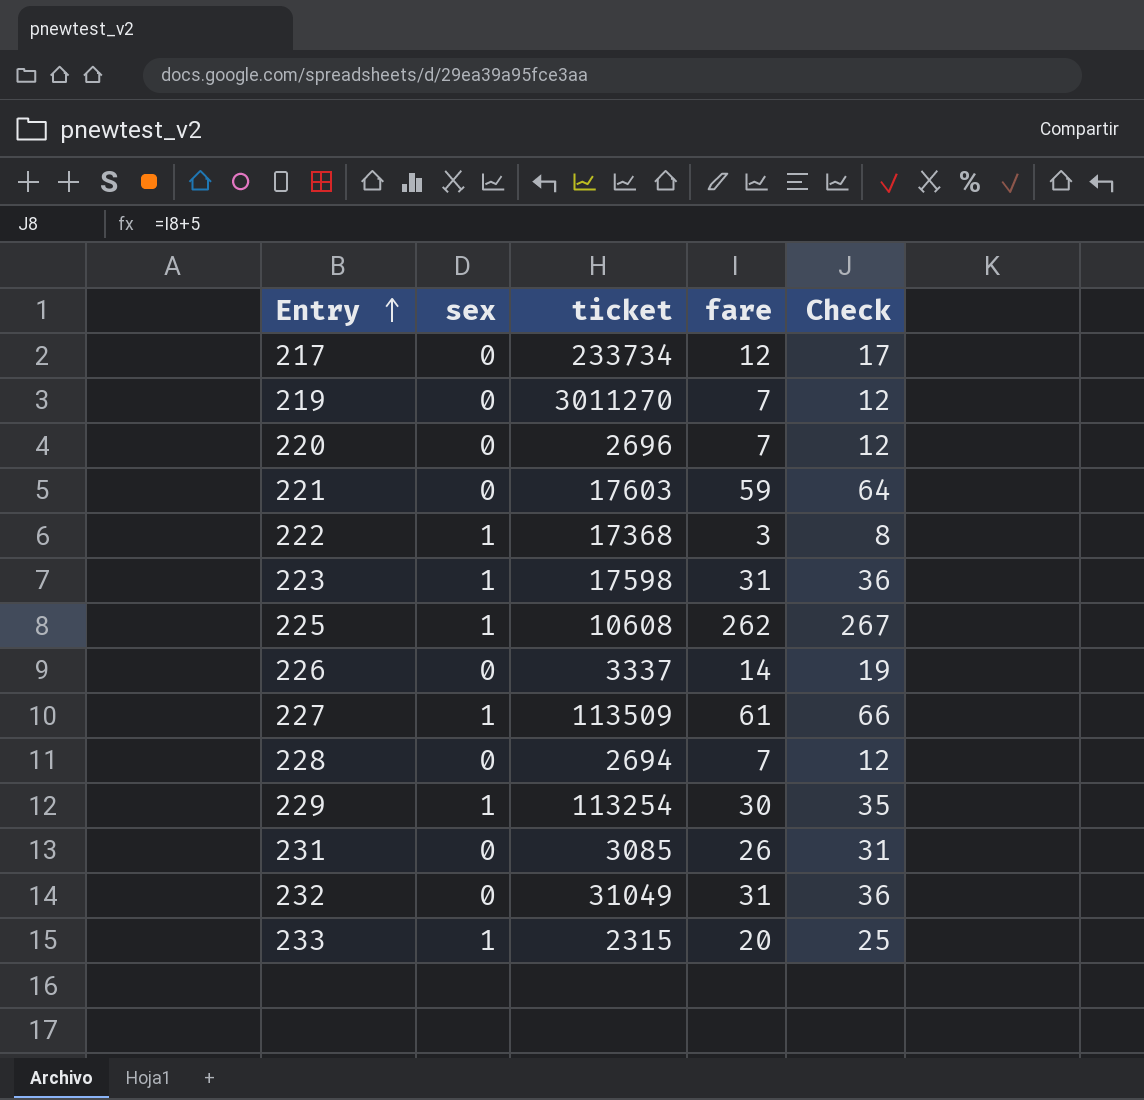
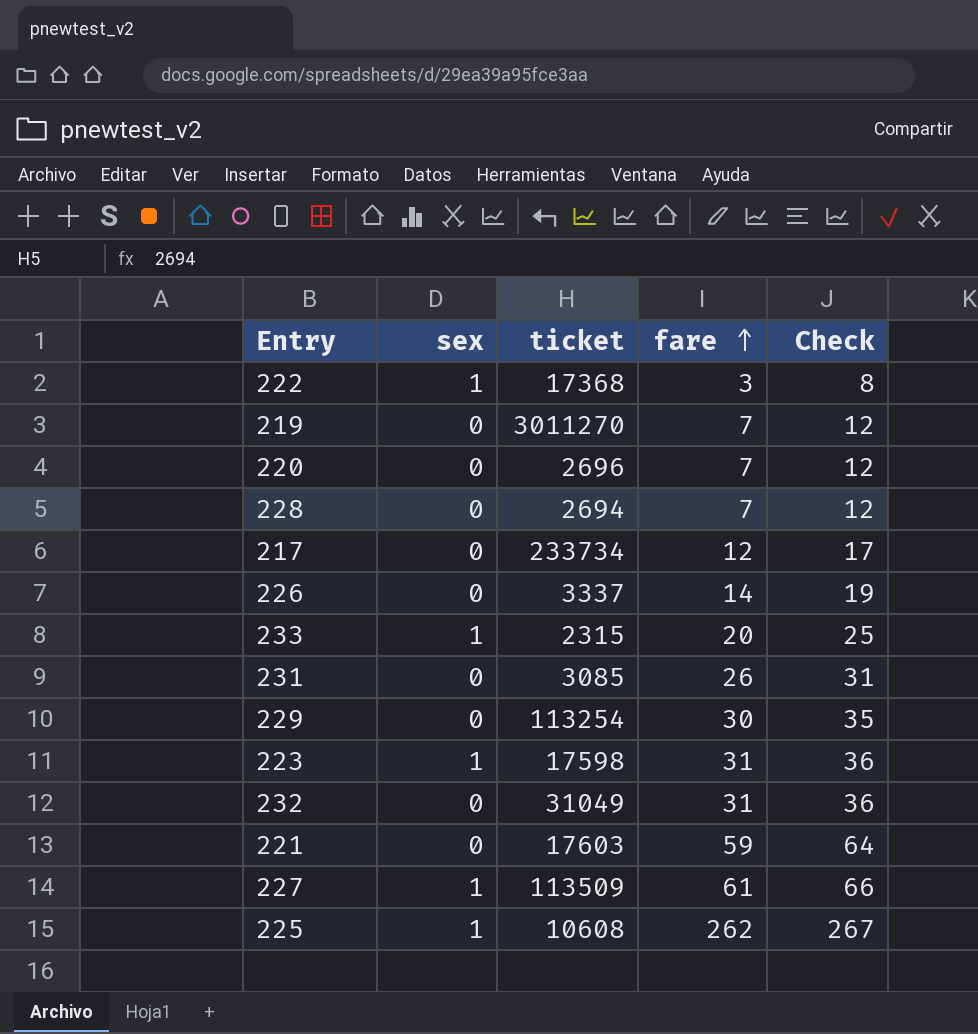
row order: Entry ascending -> fare ascending
229 | sex: 1 -> 0

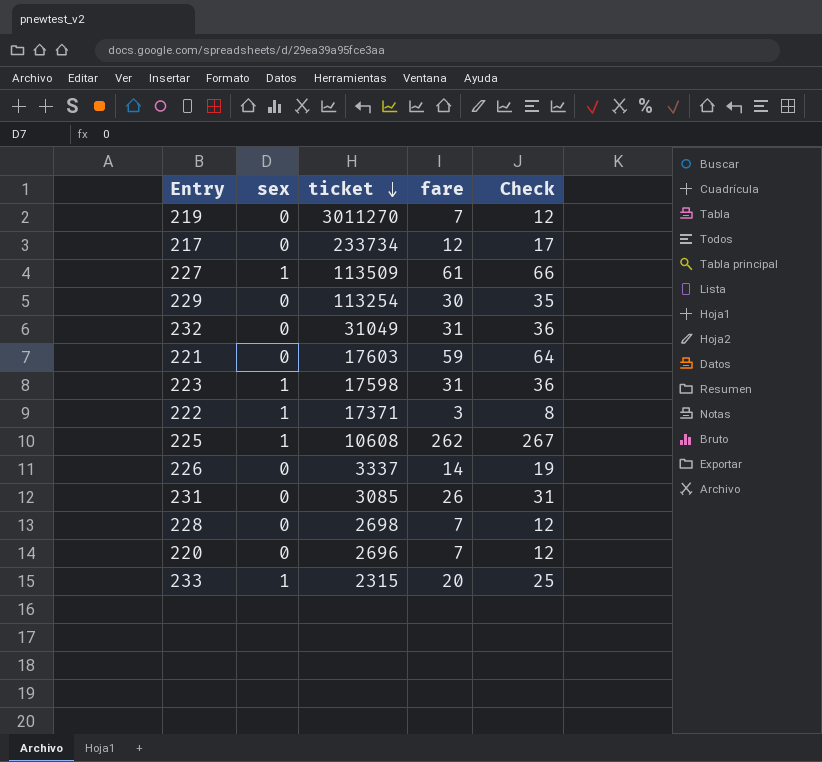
row order: fare ascending -> ticket descending
222 | ticket: 17368 -> 17371
228 | ticket: 2694 -> 2698

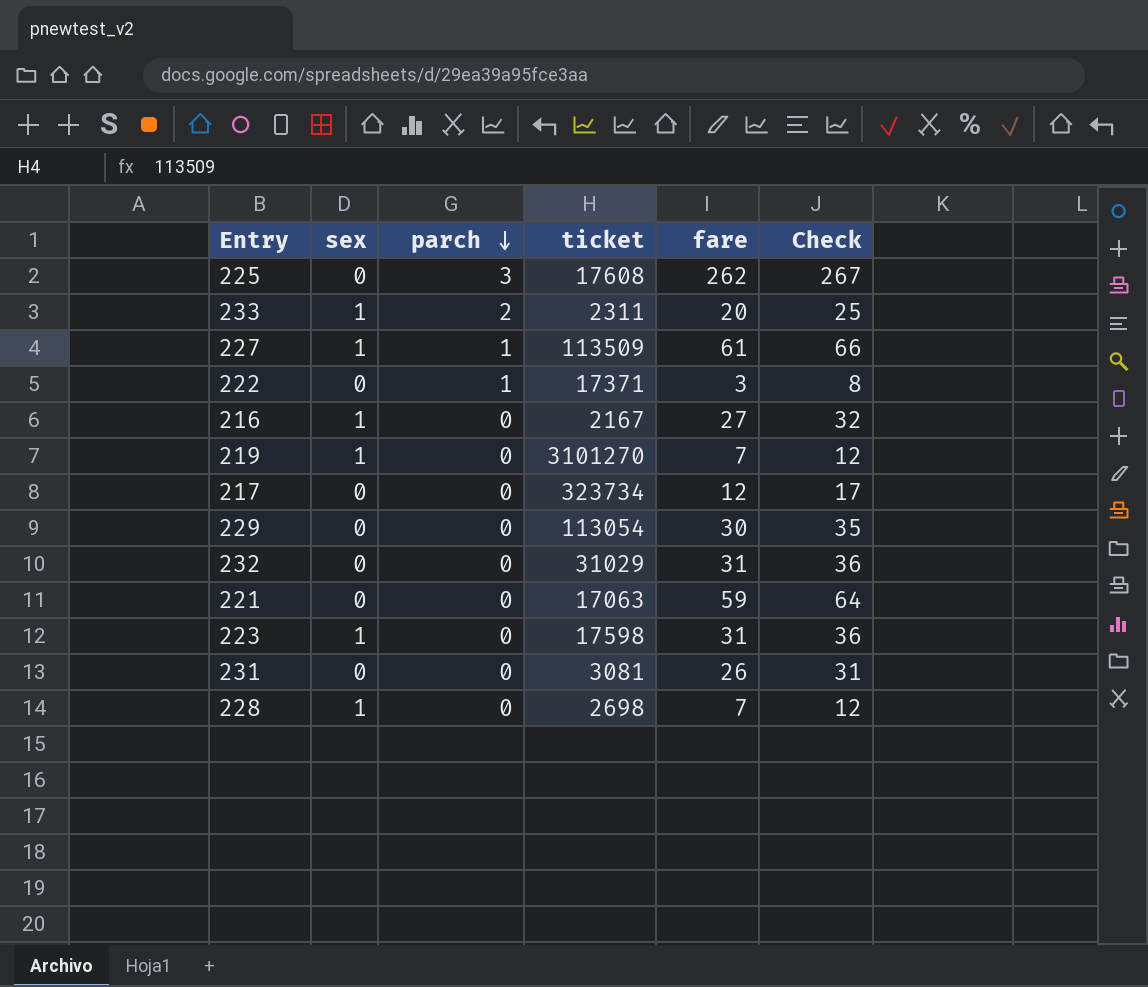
row order: ticket descending -> parch descending
column parch | position: none -> 3
row 226: 0 | 3337 | 14 | 19 -> none
row 220: 0 | 2696 | 7 | 12 -> none
225 | sex: 1 -> 0
225 | ticket: 10608 -> 17608
233 | ticket: 2315 -> 2311
222 | sex: 1 -> 0
row 216: none -> 1 | 0 | 2167 | 27 | 32
219 | sex: 0 -> 1
219 | ticket: 3011270 -> 3101270
217 | ticket: 233734 -> 323734
229 | ticket: 113254 -> 113054
232 | ticket: 31049 -> 31029
221 | ticket: 17603 -> 17063
231 | ticket: 3085 -> 3081
228 | sex: 0 -> 1

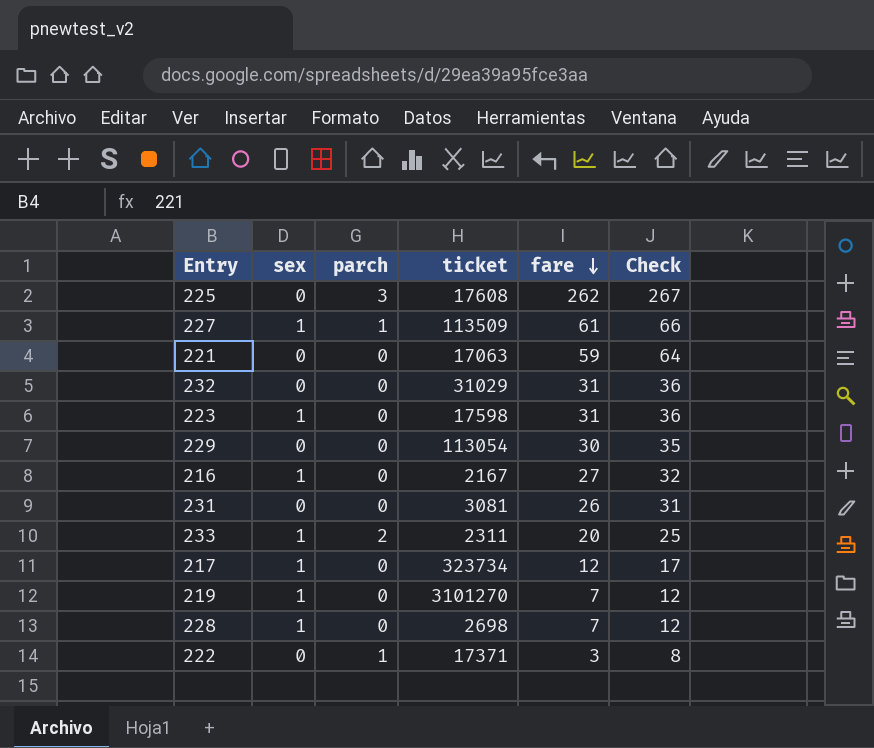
row order: parch descending -> fare descending
217 | sex: 0 -> 1

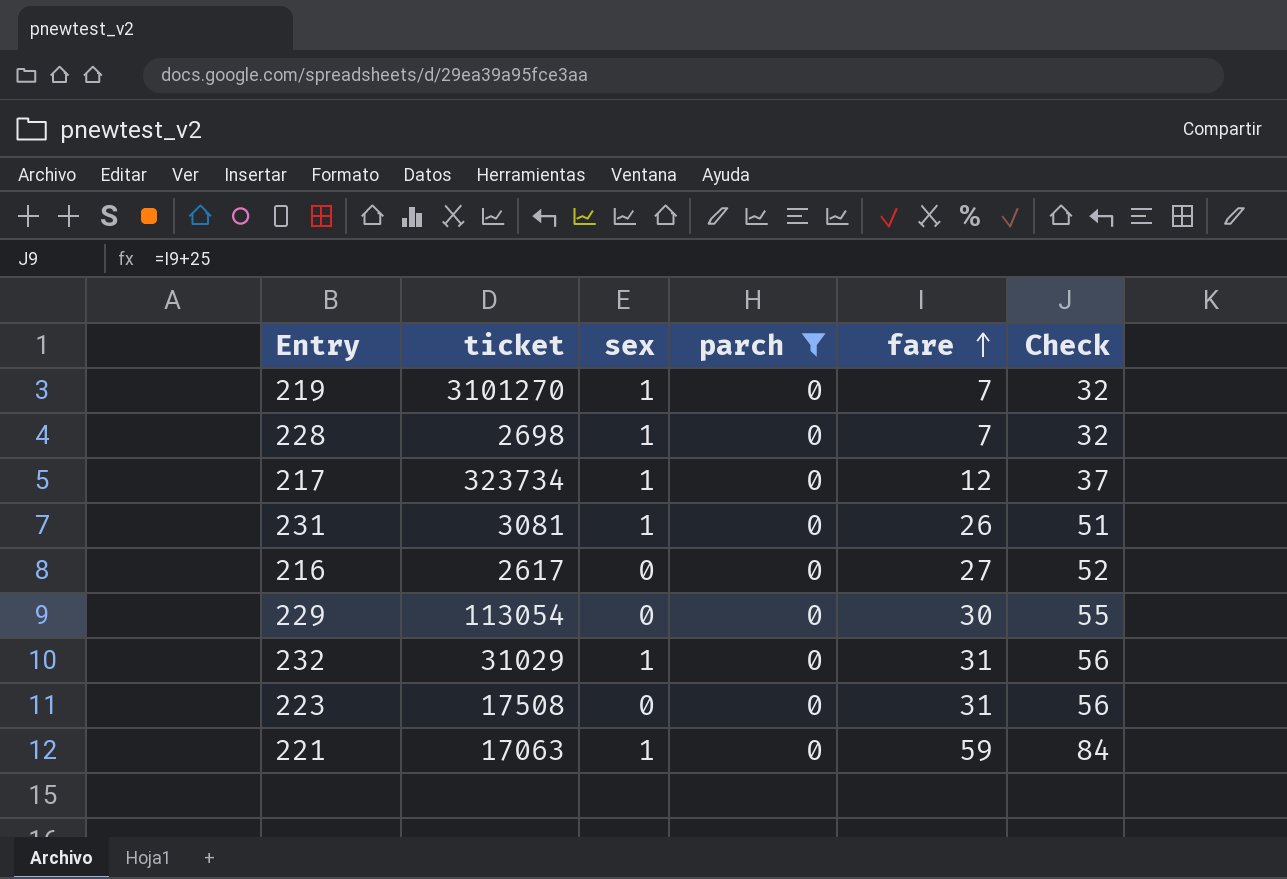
filter: none -> parch = 0
row order: fare descending -> fare ascending
column ticket | position: 4 -> 2
column Check | formula: [fare] + 5 -> [fare] + 25
231 | sex: 0 -> 1
216 | ticket: 2167 -> 2617
216 | sex: 1 -> 0
232 | sex: 0 -> 1
223 | ticket: 17598 -> 17508
223 | sex: 1 -> 0
221 | sex: 0 -> 1

